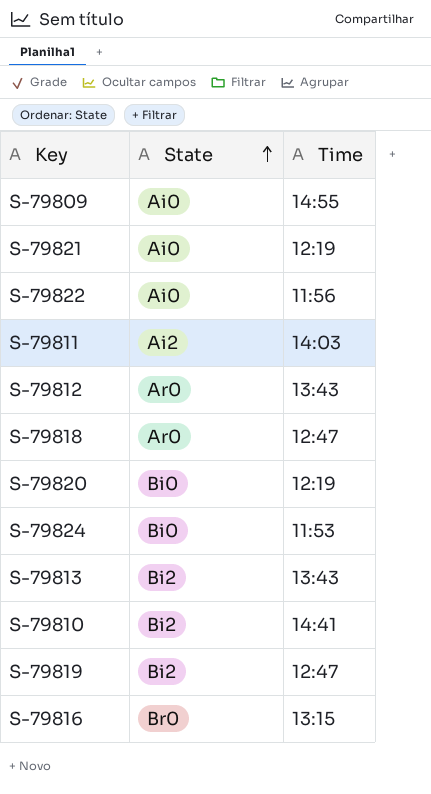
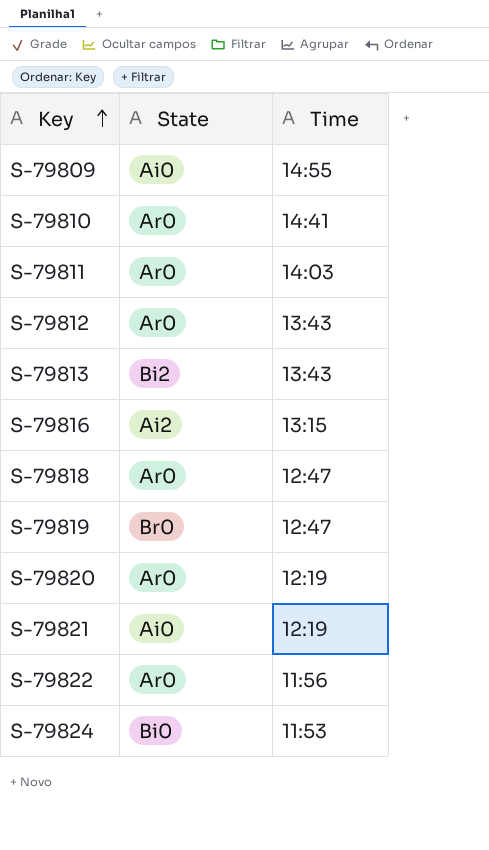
row order: State ascending -> Key ascending
S-79810 | State: Bi2 -> Ar0
S-79811 | State: Ai2 -> Ar0
S-79816 | State: Br0 -> Ai2
S-79819 | State: Bi2 -> Br0
S-79820 | State: Bi0 -> Ar0
S-79822 | State: Ai0 -> Ar0

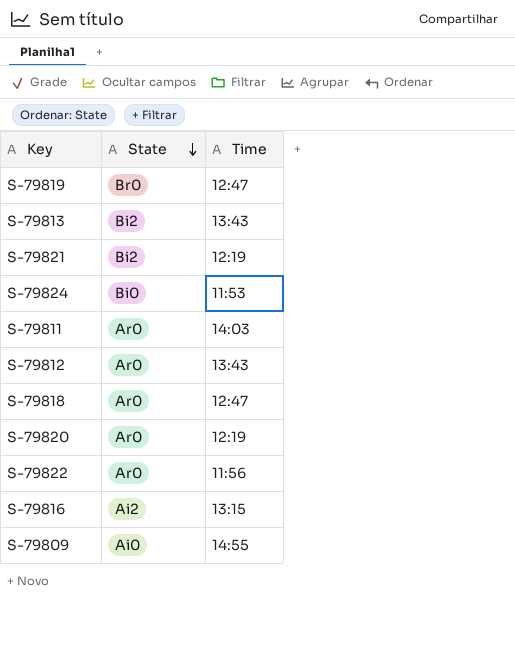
row order: Key ascending -> State descending
row S-79810: Ar0 | 14:41 -> none
S-79821 | State: Ai0 -> Bi2

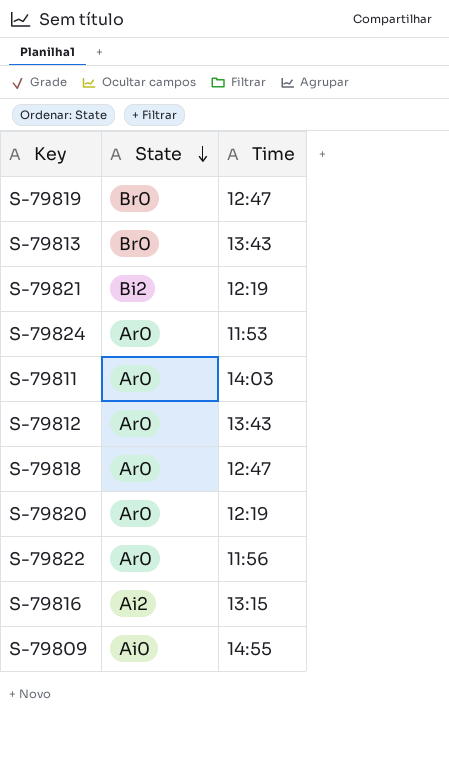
S-79813 | State: Bi2 -> Br0
S-79824 | State: Bi0 -> Ar0

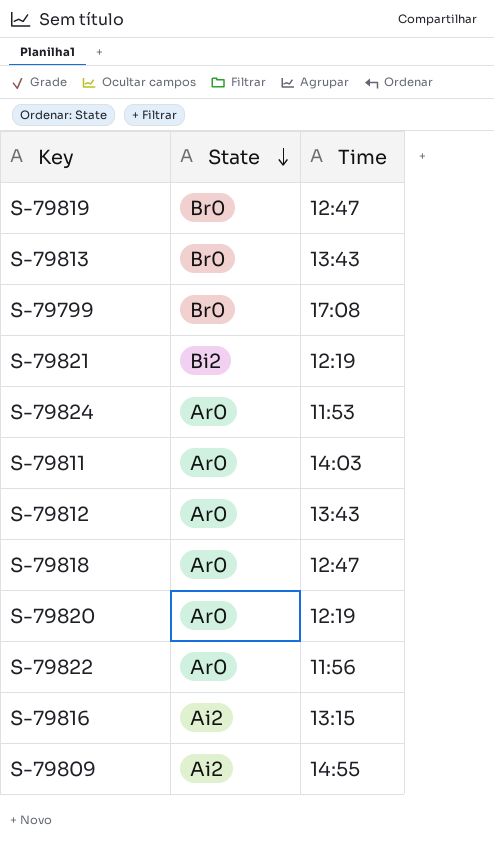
row S-79799: none -> Br0 | 17:08
S-79809 | State: Ai0 -> Ai2

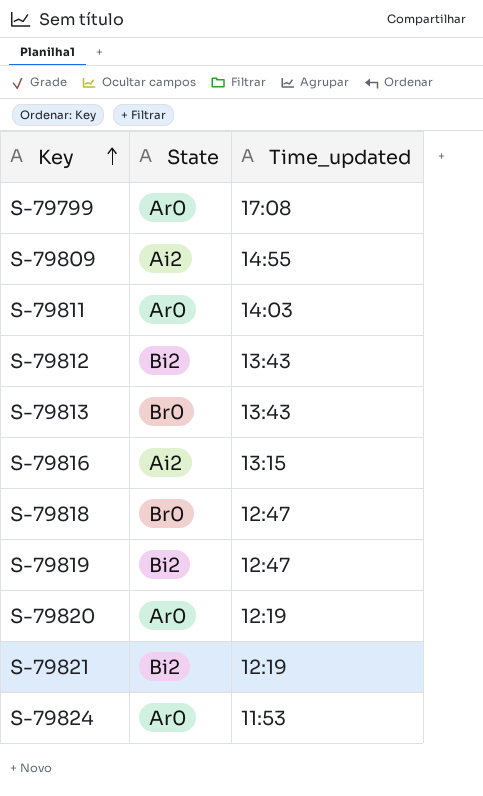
row order: State descending -> Key ascending
column name: Time -> Time_updated
row S-79822: Ar0 | 11:56 -> none
S-79799 | State: Br0 -> Ar0
S-79812 | State: Ar0 -> Bi2
S-79818 | State: Ar0 -> Br0
S-79819 | State: Br0 -> Bi2

